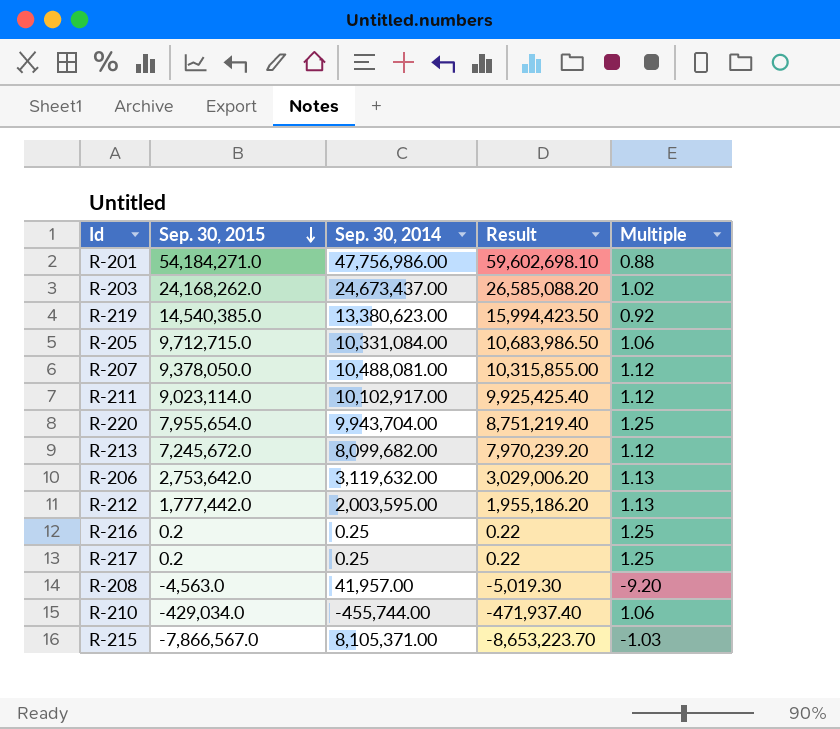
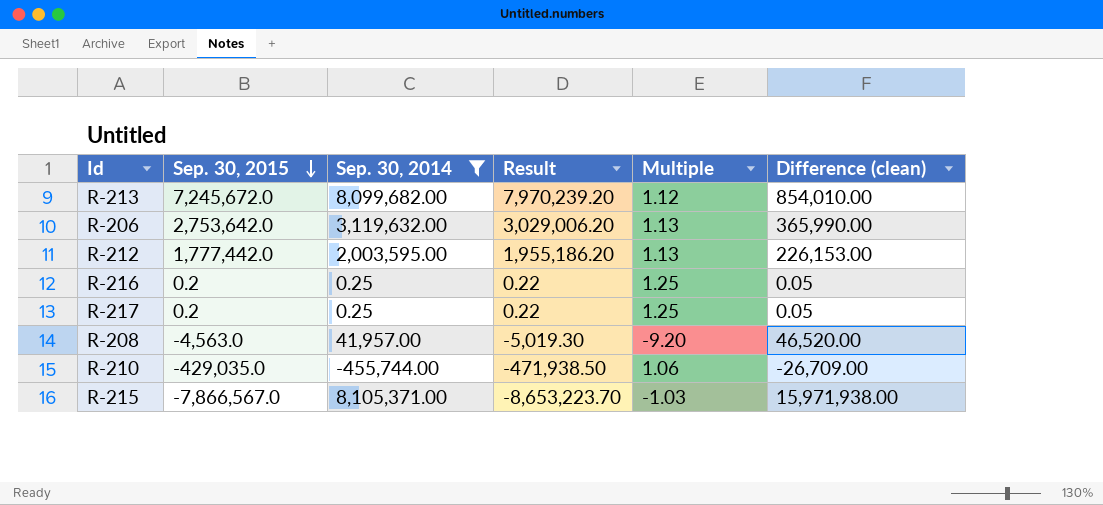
filter: none -> Sep. 30, 2014 <= 8,105,371.00
column Difference (clean) | formula: none -> [Sep. 30, 2014] - [Sep. 30, 2015]
R-210 | Sep. 30, 2015: -429,034.0 -> -429,035.0
R-210 | Result: -471,937.40 -> -471,938.50

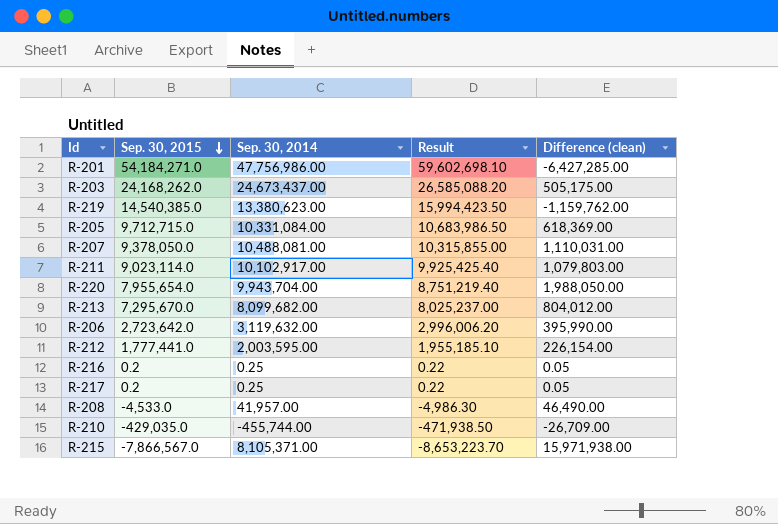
filter: Sep. 30, 2014 <= 8,105,371.00 -> none
column Multiple | formula: [Sep. 30, 2014] / [Sep. 30, 2015] -> none
R-213 | Sep. 30, 2015: 7,245,672.0 -> 7,295,670.0
R-213 | Result: 7,970,239.20 -> 8,025,237.00
R-213 | Difference (clean): 854,010.00 -> 804,012.00
R-206 | Sep. 30, 2015: 2,753,642.0 -> 2,723,642.0
R-206 | Result: 3,029,006.20 -> 2,996,006.20
R-206 | Difference (clean): 365,990.00 -> 395,990.00
R-212 | Sep. 30, 2015: 1,777,442.0 -> 1,777,441.0
R-212 | Result: 1,955,186.20 -> 1,955,185.10
R-212 | Difference (clean): 226,153.00 -> 226,154.00
R-208 | Sep. 30, 2015: -4,563.0 -> -4,533.0
R-208 | Result: -5,019.30 -> -4,986.30
R-208 | Difference (clean): 46,520.00 -> 46,490.00

